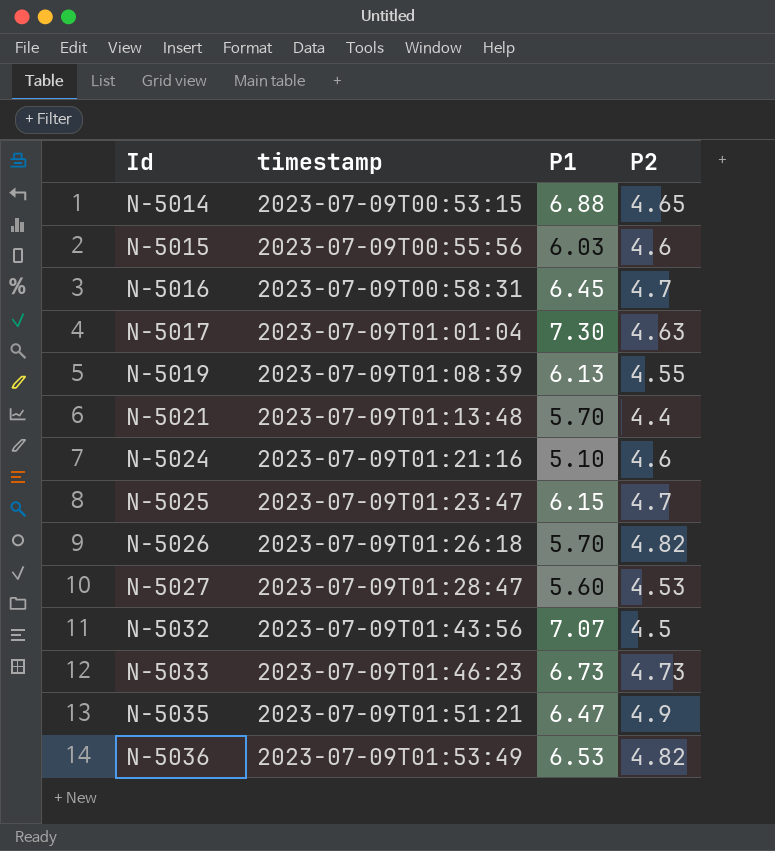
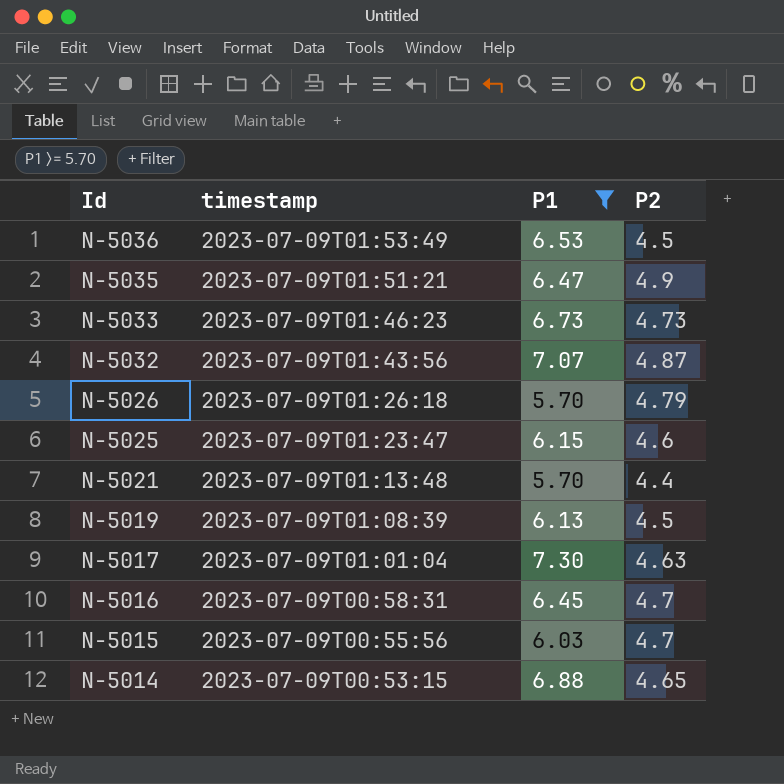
filter: none -> P1 >= 5.70
row order: Id ascending -> Id descending
N-5036 | P2: 4.82 -> 4.5
N-5032 | P2: 4.5 -> 4.87
N-5026 | P2: 4.82 -> 4.79
N-5025 | P2: 4.7 -> 4.6
N-5019 | P2: 4.55 -> 4.5
N-5015 | P2: 4.6 -> 4.7

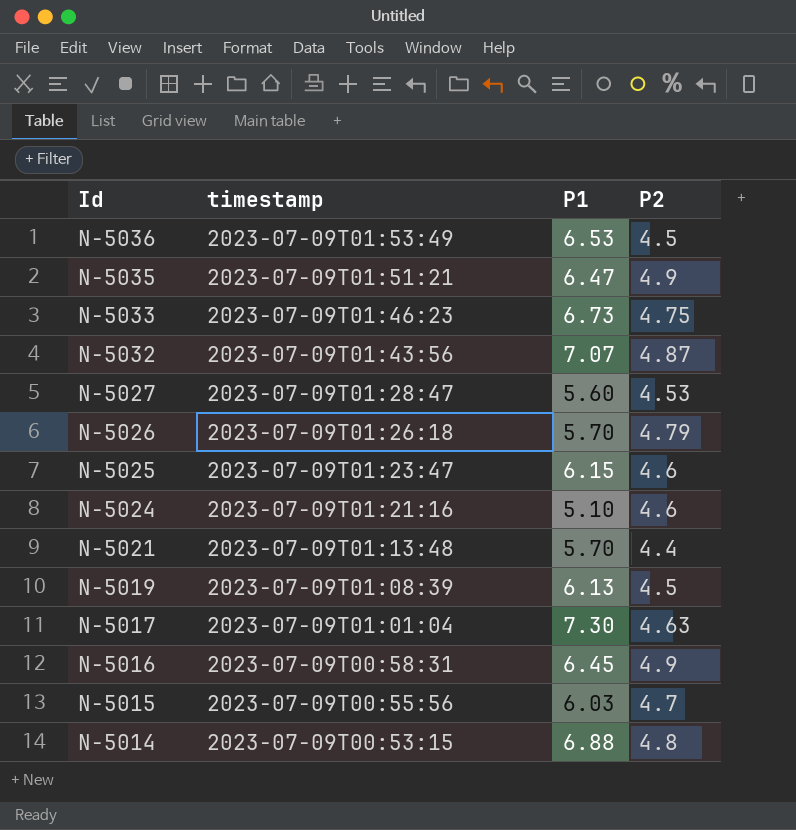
filter: P1 >= 5.70 -> none
N-5033 | P2: 4.73 -> 4.75
N-5016 | P2: 4.7 -> 4.9
N-5014 | P2: 4.65 -> 4.8

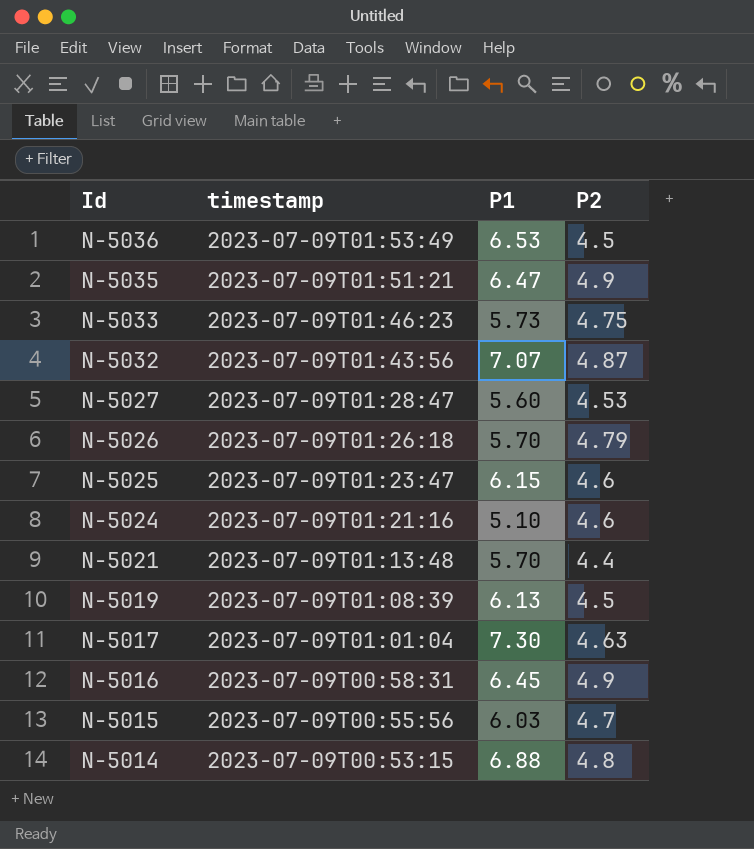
N-5033 | P1: 6.73 -> 5.73

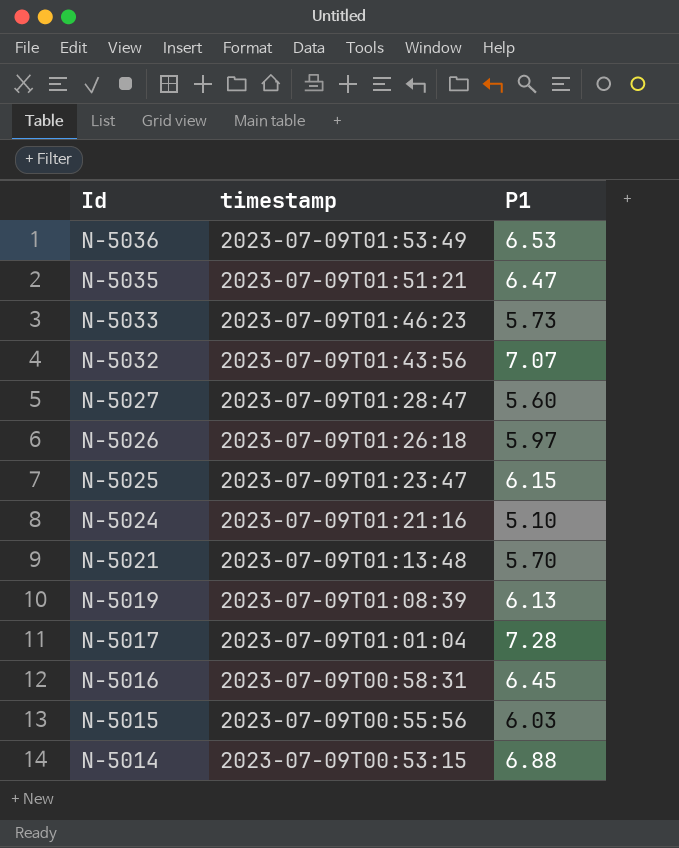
column P2 | position: 4 -> none
N-5026 | P1: 5.70 -> 5.97
N-5017 | P1: 7.30 -> 7.28

